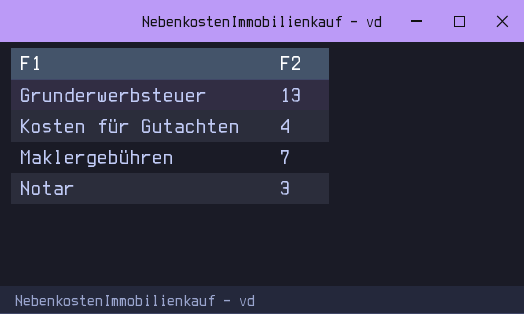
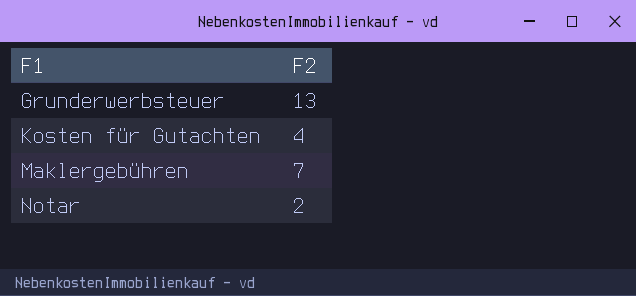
Notar | F2: 3 -> 2

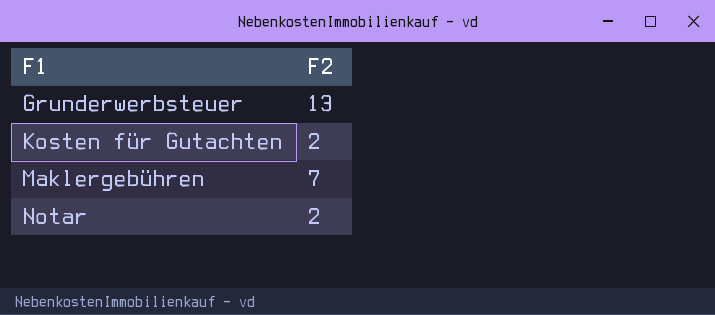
Kosten für Gutachten | F2: 4 -> 2

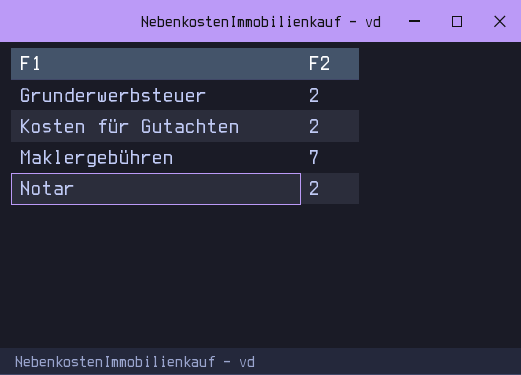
Grunderwerbsteuer | F2: 13 -> 2

